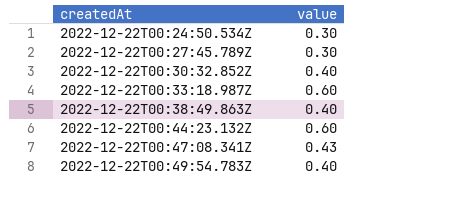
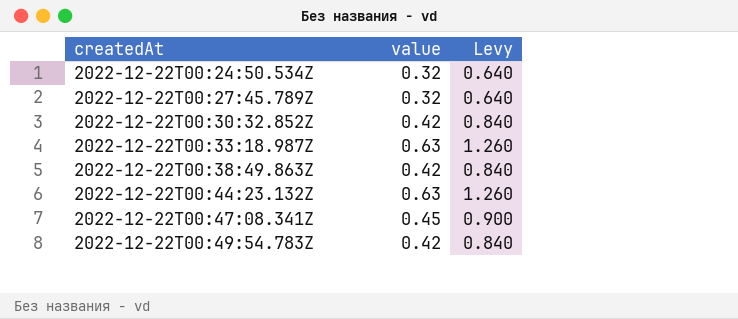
column Levy | formula: none -> [value] * 2
2022-12-22T00:24:50.534Z | value: 0.30 -> 0.32
2022-12-22T00:27:45.789Z | value: 0.30 -> 0.32
2022-12-22T00:30:32.852Z | value: 0.40 -> 0.42
2022-12-22T00:33:18.987Z | value: 0.60 -> 0.63
2022-12-22T00:38:49.863Z | value: 0.40 -> 0.42
2022-12-22T00:44:23.132Z | value: 0.60 -> 0.63
2022-12-22T00:47:08.341Z | value: 0.43 -> 0.45
2022-12-22T00:49:54.783Z | value: 0.40 -> 0.42

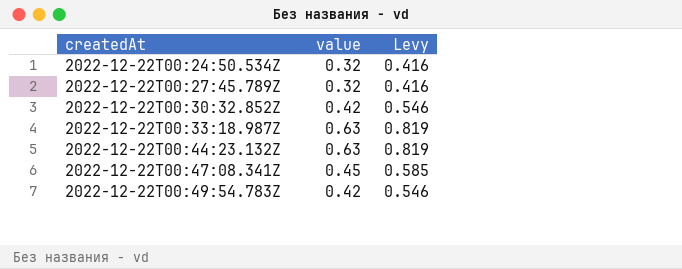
column Levy | formula: [value] * 2 -> [value] * 1.3
row 2022-12-22T00:38:49.863Z: 0.42 | 0.840 -> none

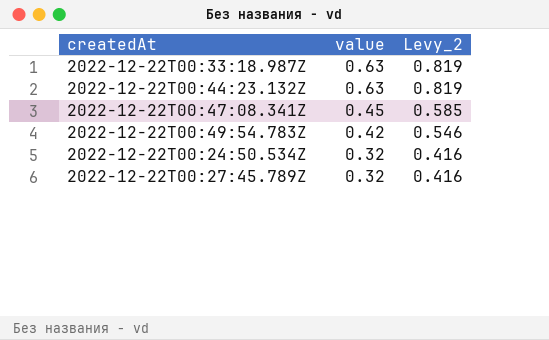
row order: createdAt ascending -> value descending
column name: Levy -> Levy_2
row 2022-12-22T00:30:32.852Z: 0.42 | 0.546 -> none

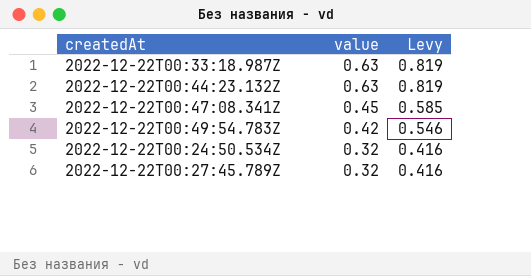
column name: Levy_2 -> Levy

